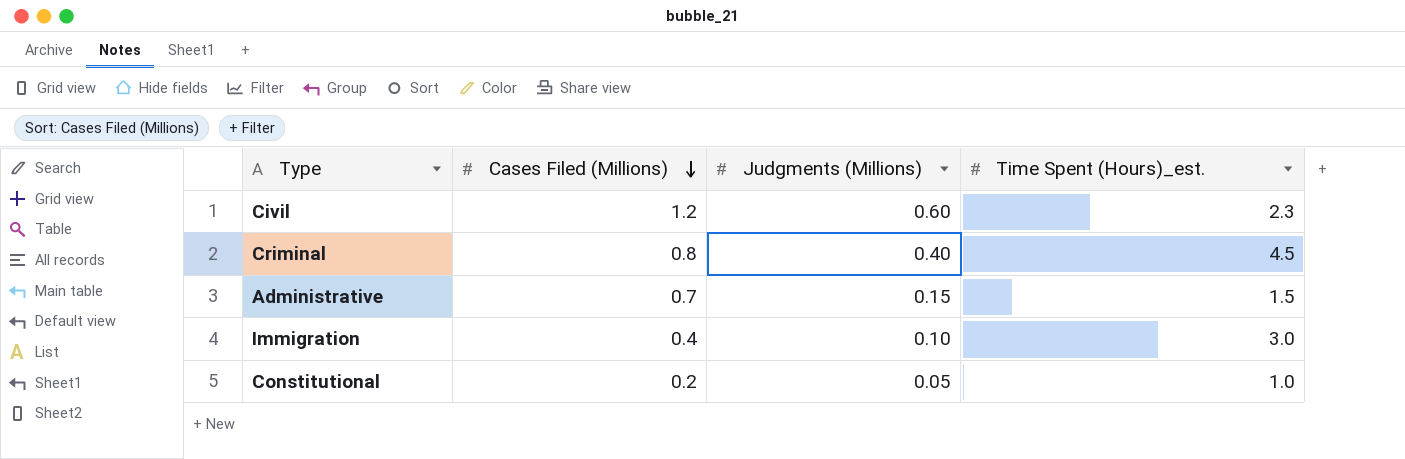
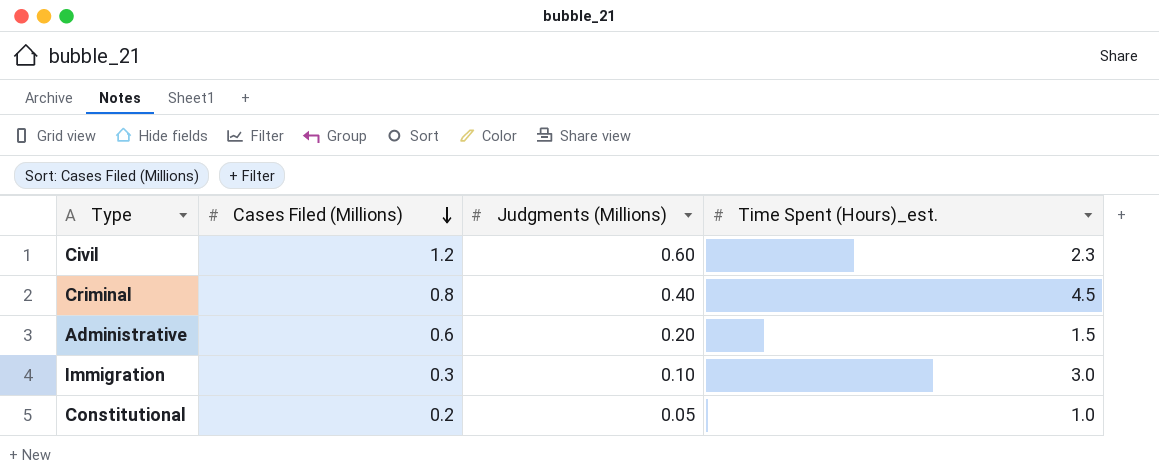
Administrative | Cases Filed (Millions): 0.7 -> 0.6
Administrative | Judgments (Millions): 0.15 -> 0.20
Immigration | Cases Filed (Millions): 0.4 -> 0.3

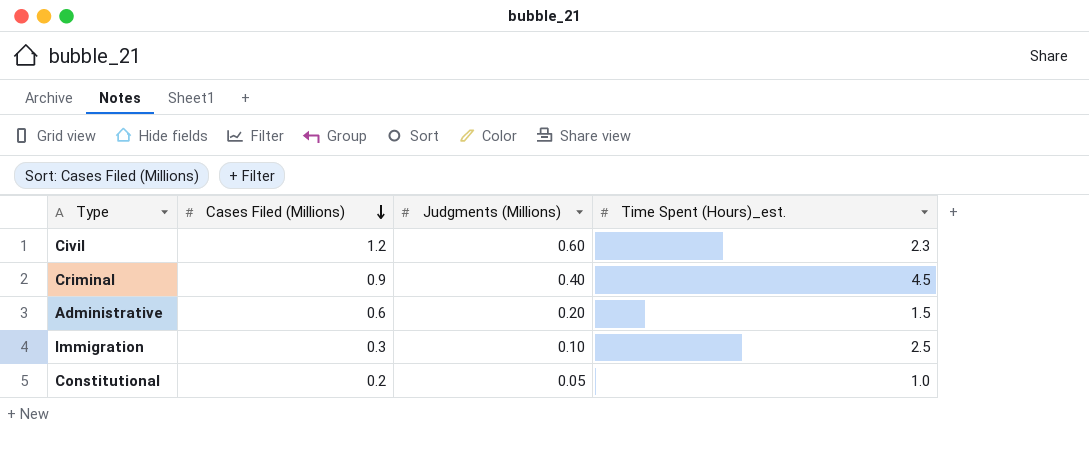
Criminal | Cases Filed (Millions): 0.8 -> 0.9
Immigration | Time Spent (Hours)_est.: 3.0 -> 2.5

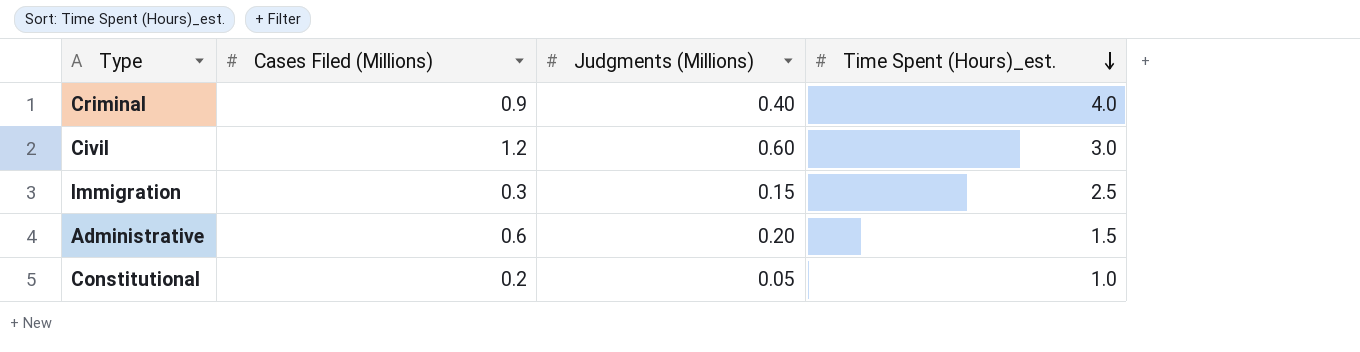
row order: Cases Filed (Millions) descending -> Time Spent (Hours)_est. descending
Criminal | Time Spent (Hours)_est.: 4.5 -> 4.0
Civil | Time Spent (Hours)_est.: 2.3 -> 3.0
Immigration | Judgments (Millions): 0.10 -> 0.15

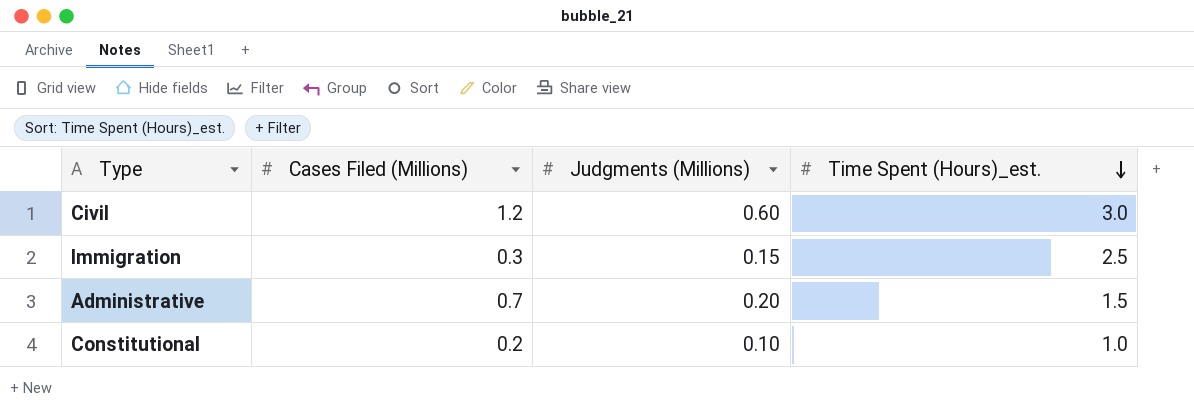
row Criminal: 0.9 | 0.40 | 4.0 -> none
Administrative | Cases Filed (Millions): 0.6 -> 0.7
Constitutional | Judgments (Millions): 0.05 -> 0.10

